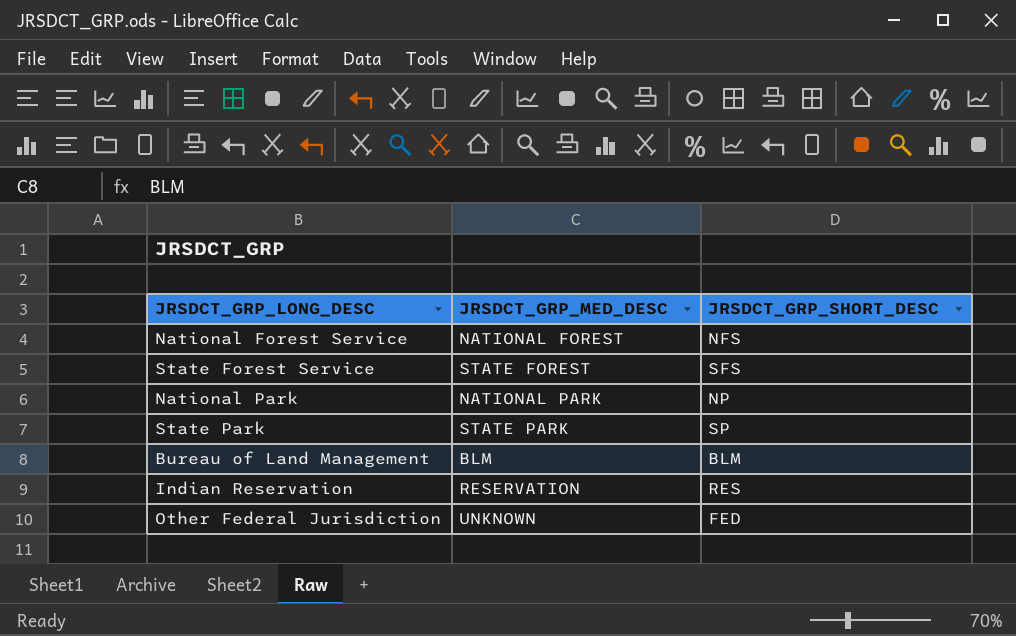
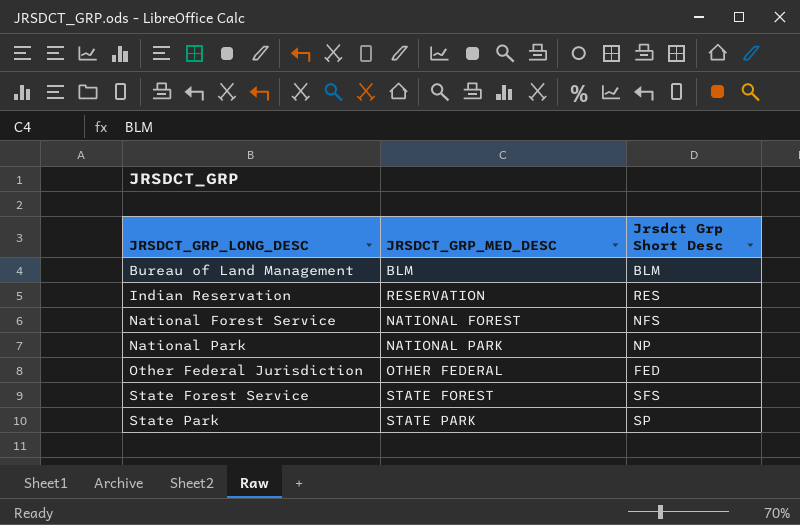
row order: none -> JRSDCT_GRP_LONG_DESC ascending
column name: JRSDCT_GRP_SHORT_DESC -> Jrsdct Grp Short Desc
Other Federal Jurisdiction | JRSDCT_GRP_MED_DESC: UNKNOWN -> OTHER FEDERAL

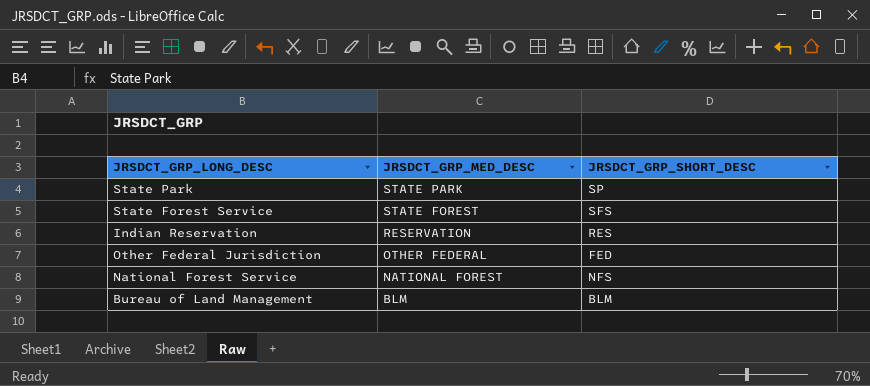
row order: JRSDCT_GRP_LONG_DESC ascending -> JRSDCT_GRP_MED_DESC descending
column name: Jrsdct Grp Short Desc -> JRSDCT_GRP_SHORT_DESC
row National Park: NATIONAL PARK | NP -> none

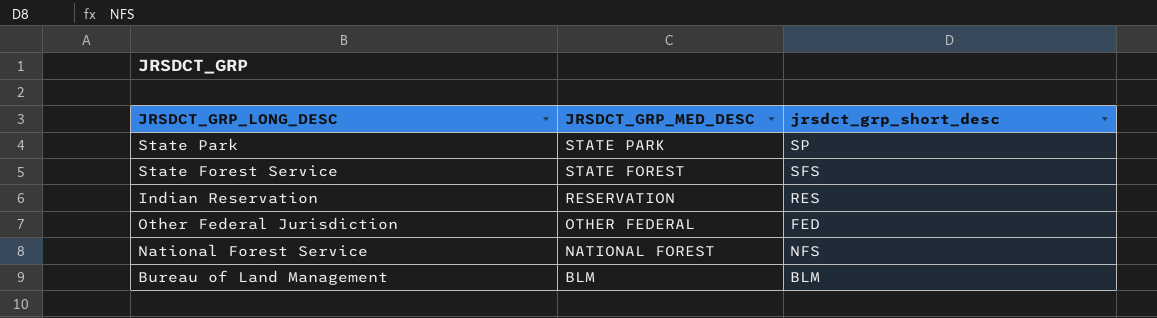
column name: JRSDCT_GRP_SHORT_DESC -> jrsdct_grp_short_desc

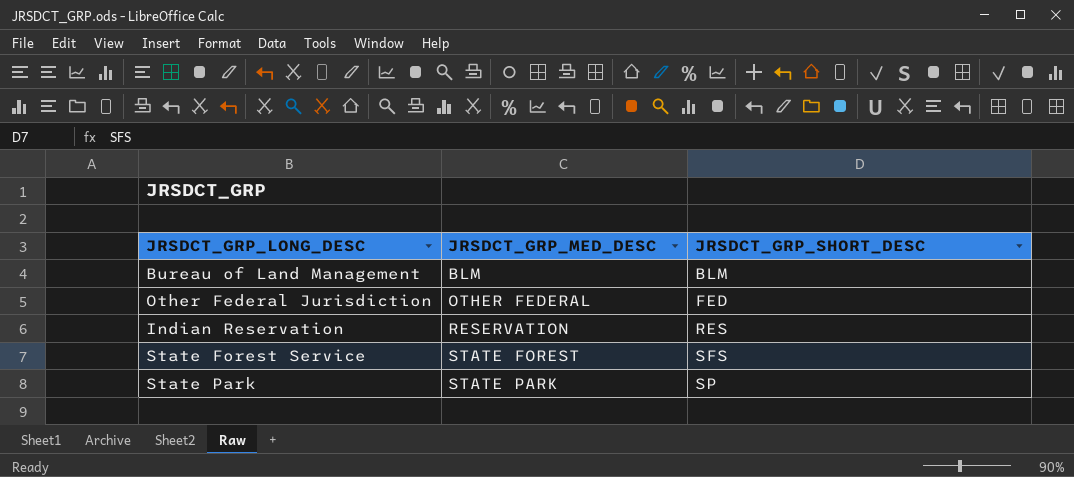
row order: JRSDCT_GRP_MED_DESC descending -> JRSDCT_GRP_MED_DESC ascending
column name: jrsdct_grp_short_desc -> JRSDCT_GRP_SHORT_DESC
row National Forest Service: NATIONAL FOREST | NFS -> none

